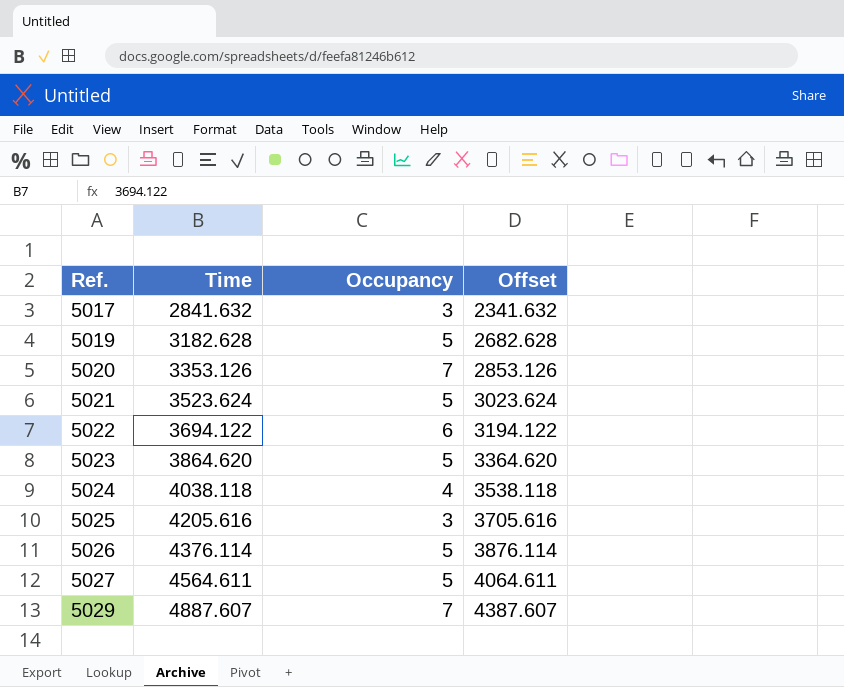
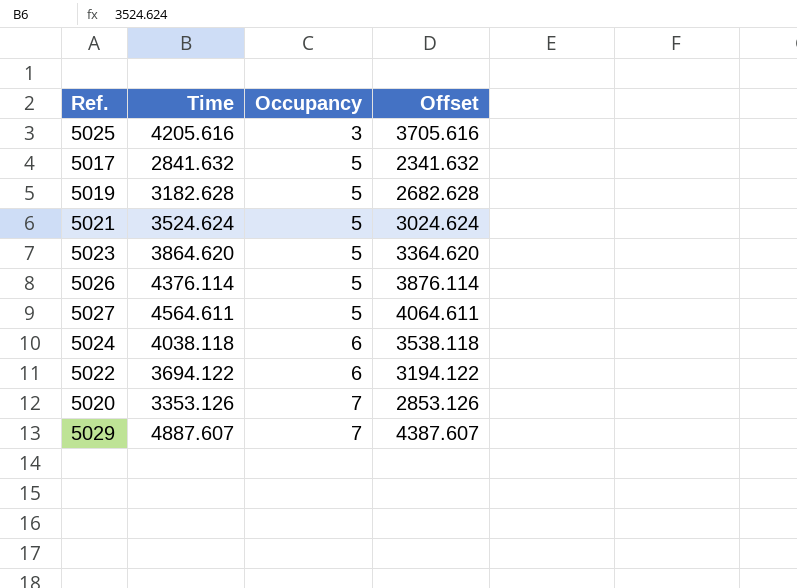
row order: Ref. ascending -> Occupancy ascending
5017 | Occupancy: 3 -> 5
5021 | Time: 3523.624 -> 3524.624
5021 | Offset: 3023.624 -> 3024.624
5024 | Occupancy: 4 -> 6

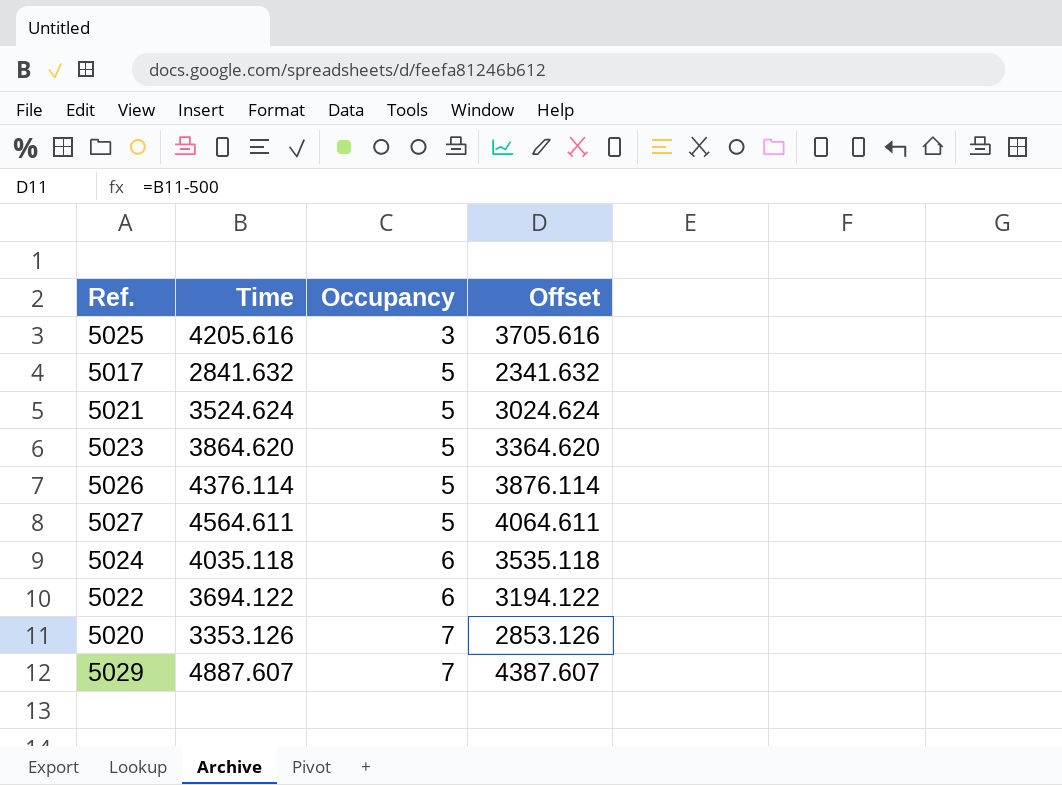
row 5019: 3182.628 | 5 | 2682.628 -> none
5024 | Time: 4038.118 -> 4035.118
5024 | Offset: 3538.118 -> 3535.118

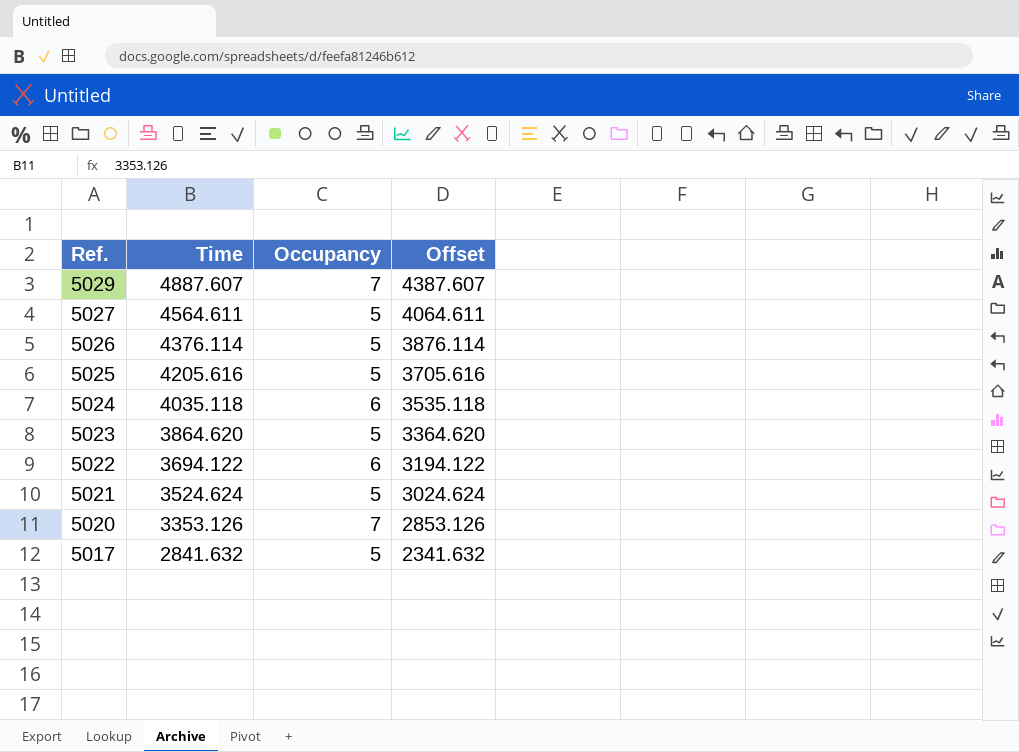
row order: Occupancy ascending -> Ref. descending
5025 | Occupancy: 3 -> 5

